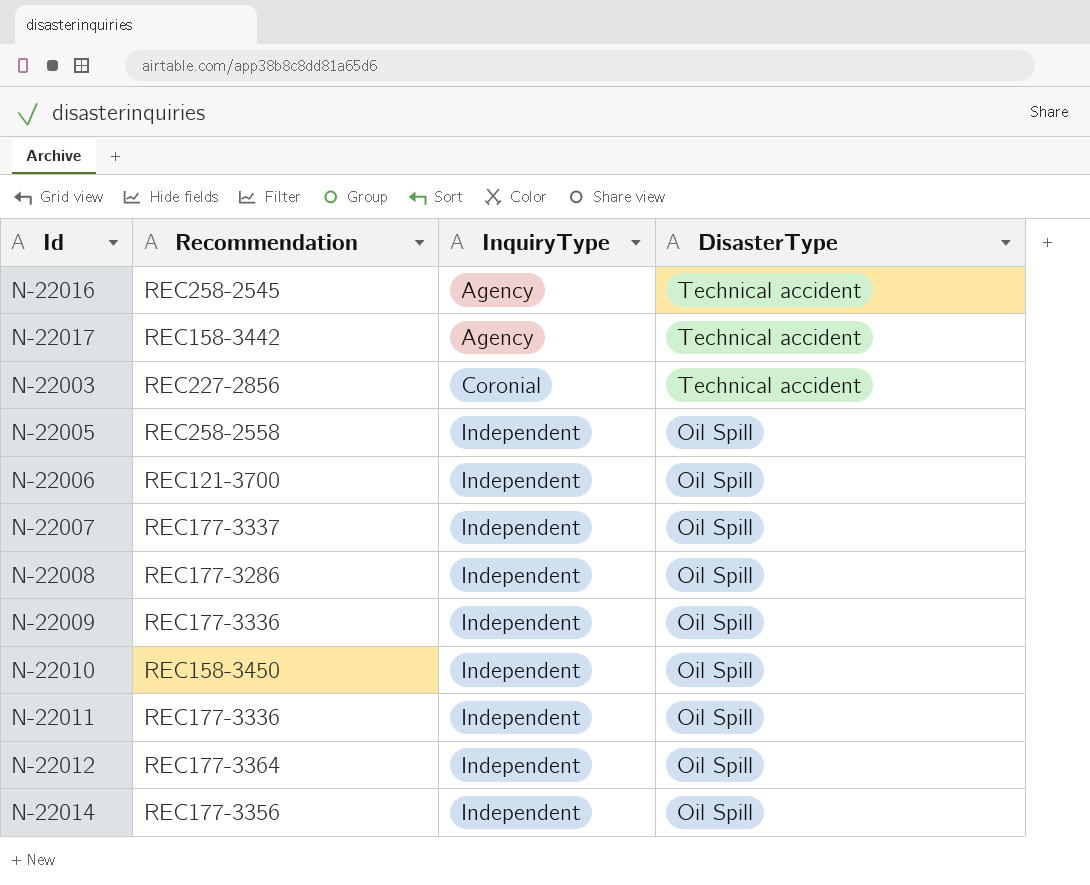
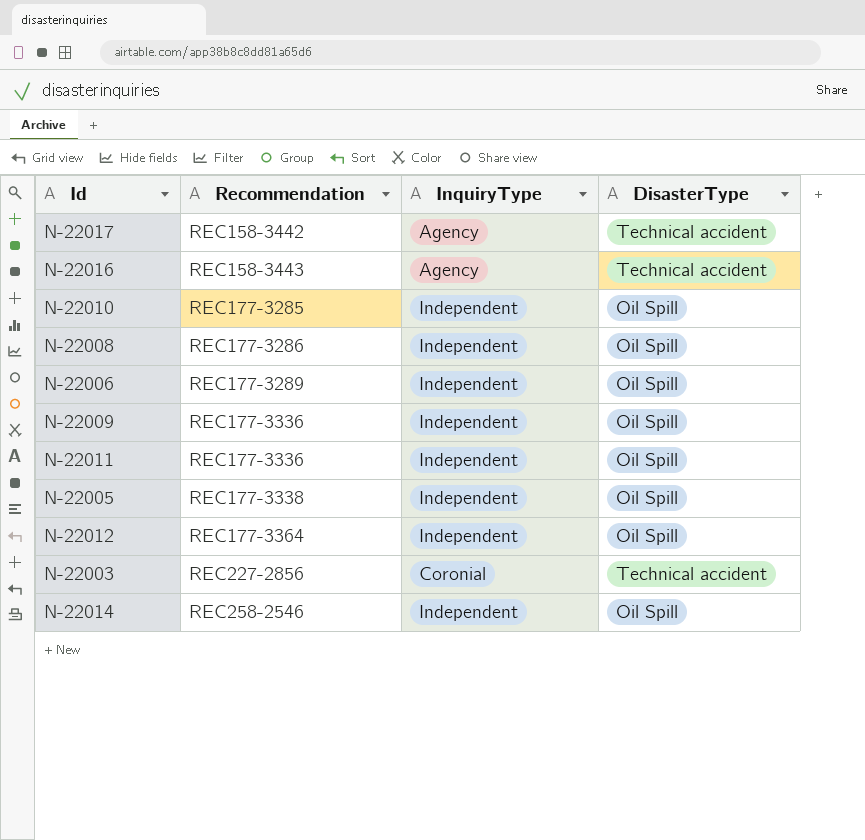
row order: InquiryType ascending -> Recommendation ascending
row N-22007: REC177-3337 | Independent | Oil Spill -> none
N-22016 | Recommendation: REC258-2545 -> REC158-3443
N-22010 | Recommendation: REC158-3450 -> REC177-3285
N-22006 | Recommendation: REC121-3700 -> REC177-3289
N-22005 | Recommendation: REC258-2558 -> REC177-3338
N-22014 | Recommendation: REC177-3356 -> REC258-2546

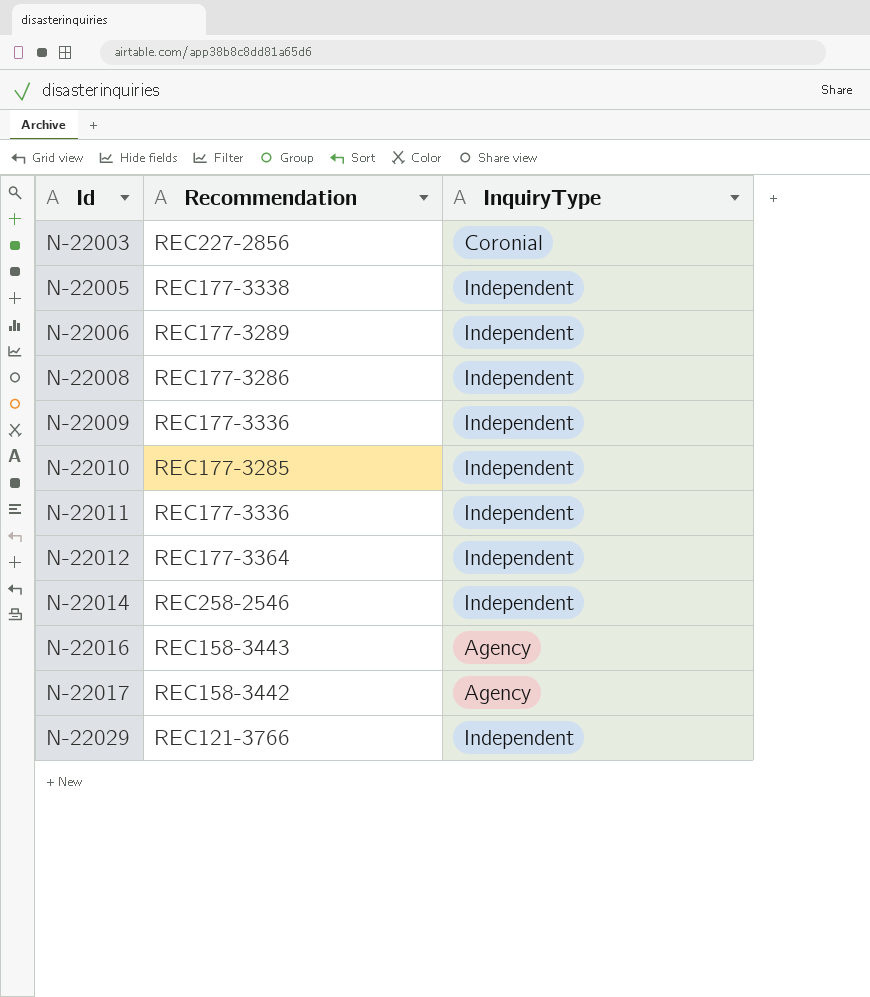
row order: Recommendation ascending -> Id ascending
column DisasterType | position: 4 -> none
row N-22029: none -> REC121-3766 | Independent

